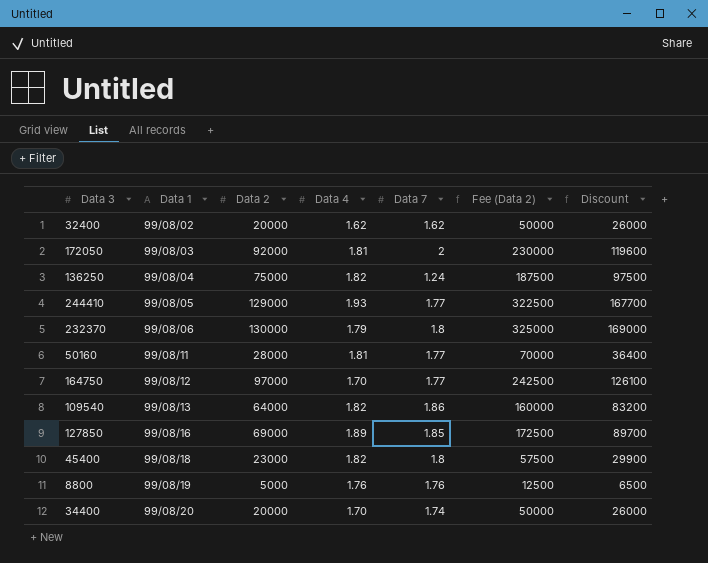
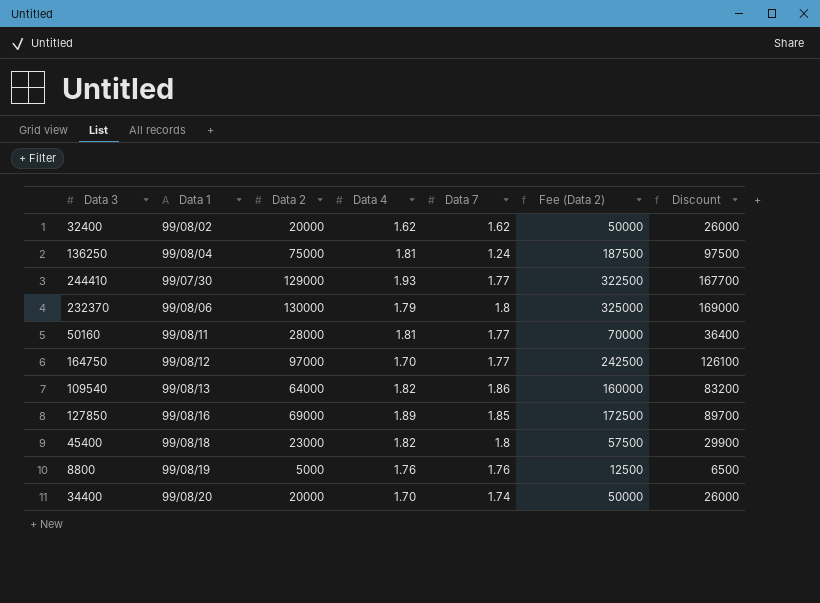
row 172050: 99/08/03 | 92000 | 1.81 | 2 | 230000 | 119600 -> none
136250 | Data 4: 1.82 -> 1.81
244410 | Data 1: 99/08/05 -> 99/07/30

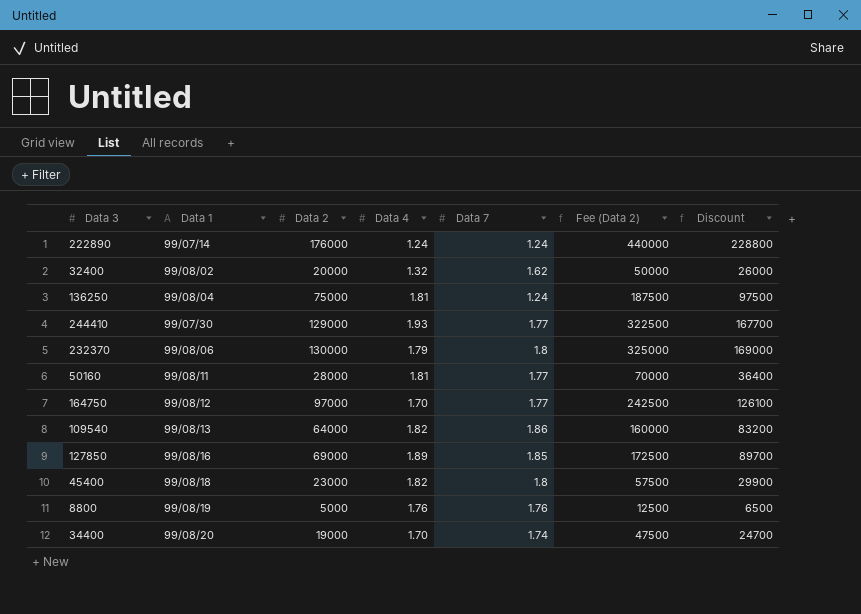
row 222890: none -> 99/07/14 | 176000 | 1.24 | 1.24 | 440000 | 228800
32400 | Data 4: 1.62 -> 1.32
34400 | Data 2: 20000 -> 19000
34400 | Fee (Data 2): 50000 -> 47500
34400 | Discount: 26000 -> 24700

